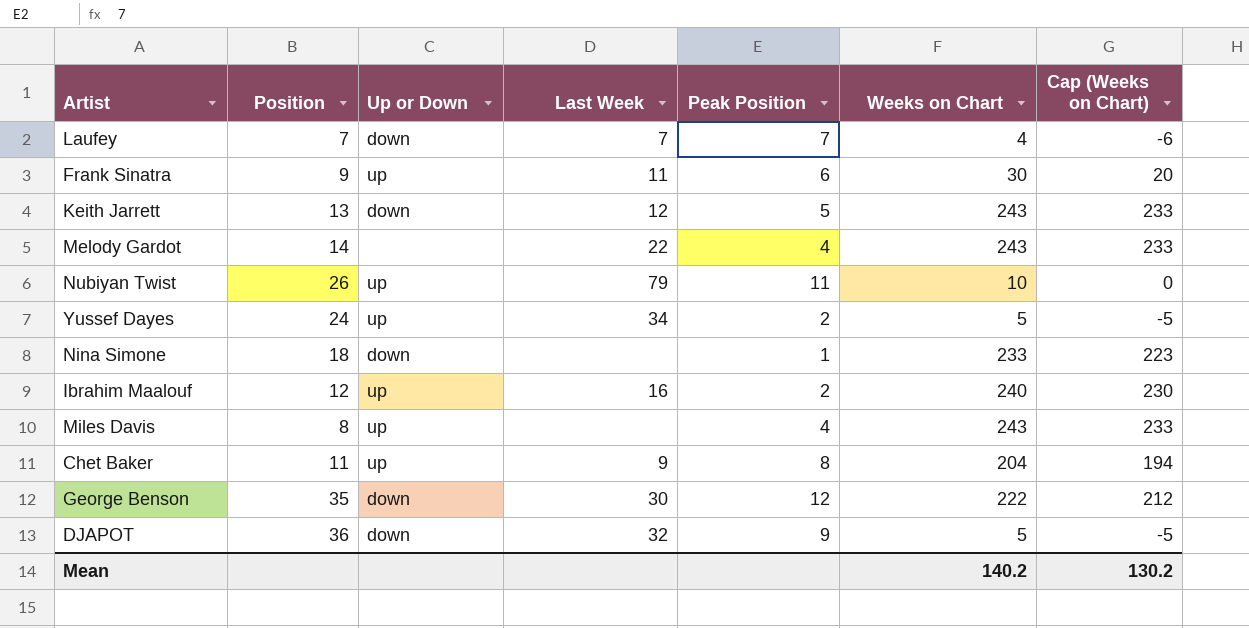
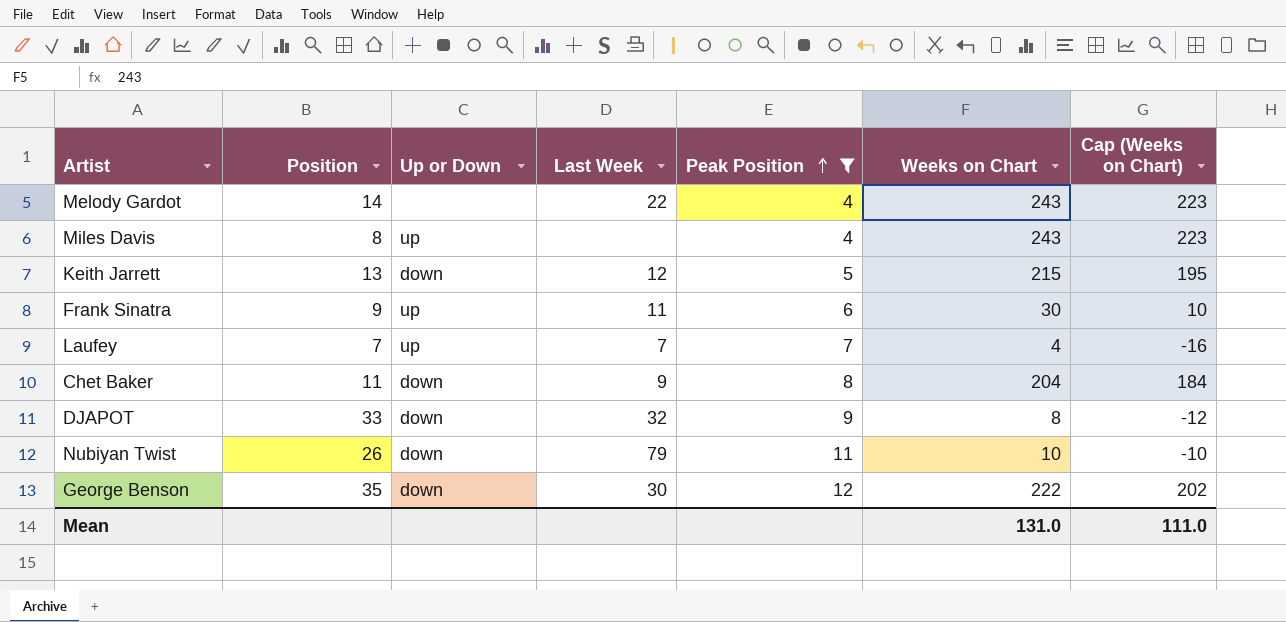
filter: none -> Peak Position >= 4
row order: none -> Peak Position ascending
column Cap (Weeks on Chart) | formula: [Weeks on Chart] - 10 -> [Weeks on Chart] - 20
Keith Jarrett | Weeks on Chart: 243 -> 215
Laufey | Up or Down: down -> up
Chet Baker | Up or Down: up -> down
DJAPOT | Position: 36 -> 33
DJAPOT | Weeks on Chart: 5 -> 8
Nubiyan Twist | Up or Down: up -> down
Mean | Weeks on Chart: 140.2 -> 131.0
Mean | Cap (Weeks on Chart): 130.2 -> 111.0

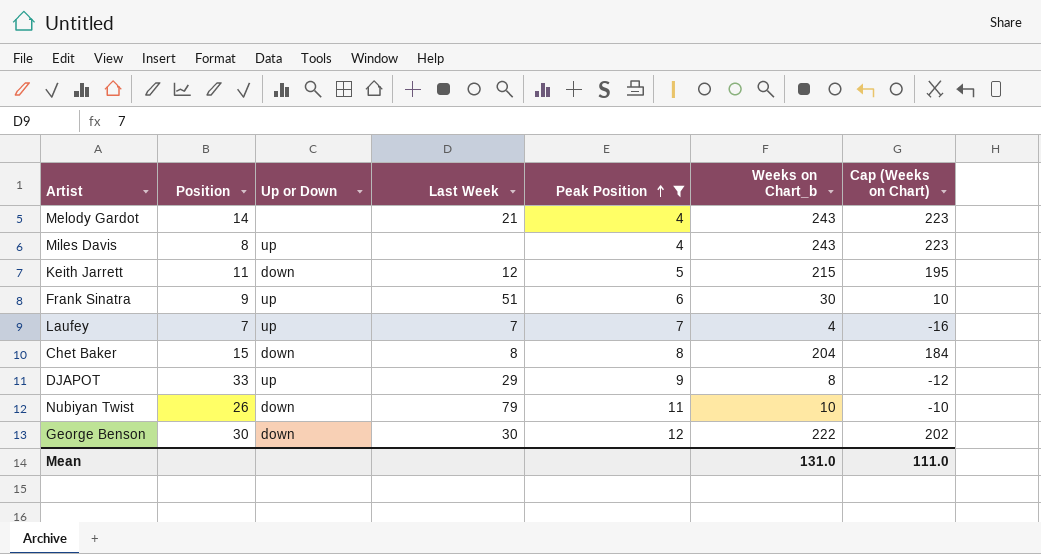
column name: Weeks on Chart -> Weeks on Chart_b
Melody Gardot | Last Week: 22 -> 21
Keith Jarrett | Position: 13 -> 11
Frank Sinatra | Last Week: 11 -> 51
Chet Baker | Position: 11 -> 15
Chet Baker | Last Week: 9 -> 8
DJAPOT | Up or Down: down -> up
DJAPOT | Last Week: 32 -> 29
George Benson | Position: 35 -> 30

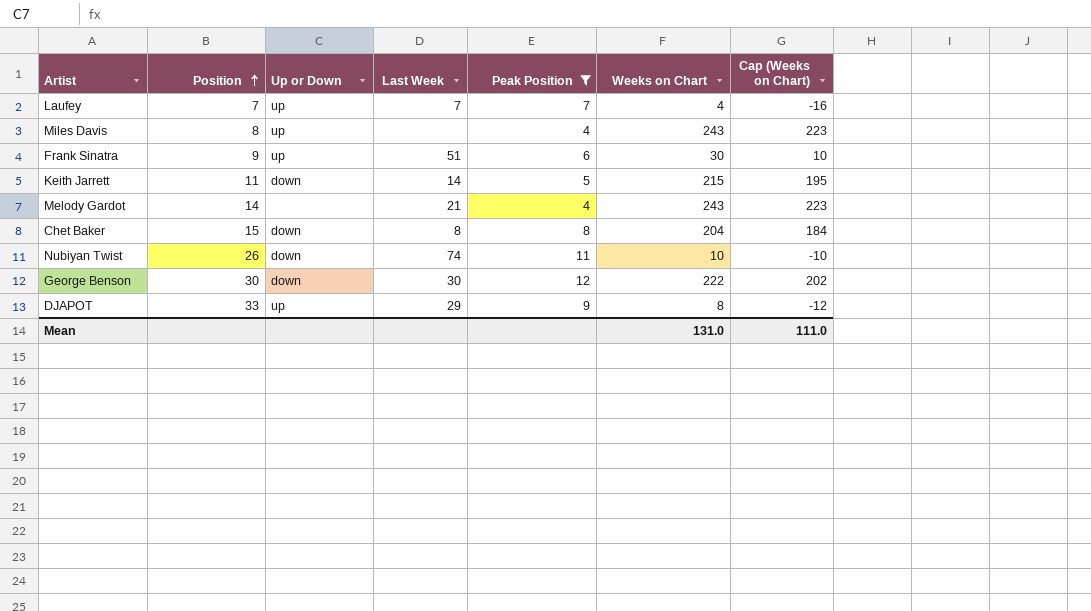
row order: Peak Position ascending -> Position ascending
column name: Weeks on Chart_b -> Weeks on Chart
Keith Jarrett | Last Week: 12 -> 14
Nubiyan Twist | Last Week: 79 -> 74

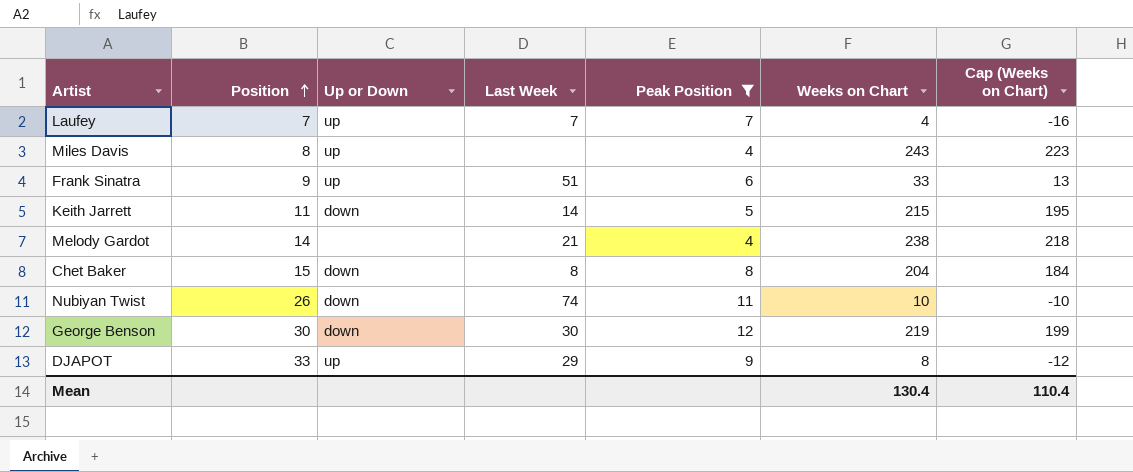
Frank Sinatra | Weeks on Chart: 30 -> 33
Frank Sinatra | Cap (Weeks on Chart): 10 -> 13
Melody Gardot | Weeks on Chart: 243 -> 238
Melody Gardot | Cap (Weeks on Chart): 223 -> 218
George Benson | Weeks on Chart: 222 -> 219
George Benson | Cap (Weeks on Chart): 202 -> 199
Mean | Weeks on Chart: 131.0 -> 130.4
Mean | Cap (Weeks on Chart): 111.0 -> 110.4

